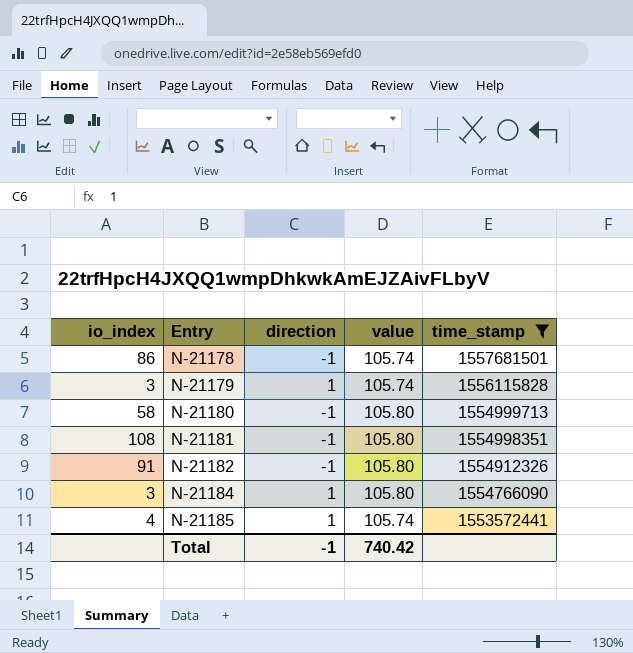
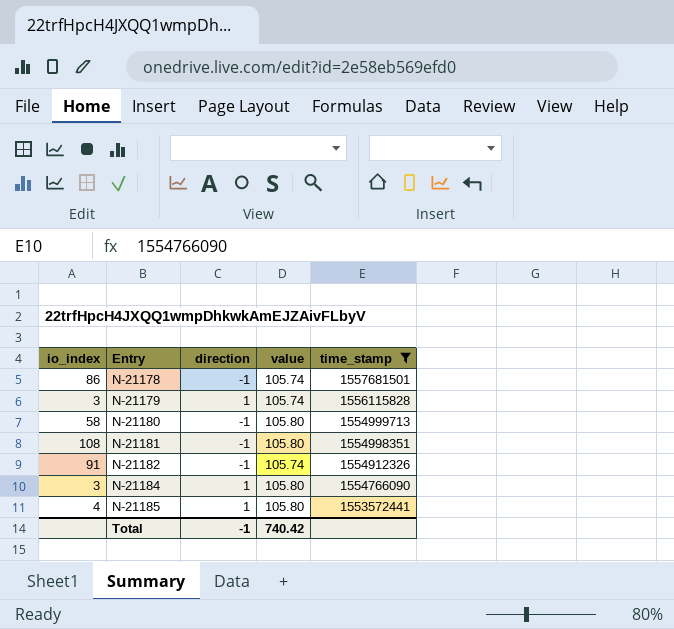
N-21182 | value: 105.80 -> 105.74
N-21185 | value: 105.74 -> 105.80

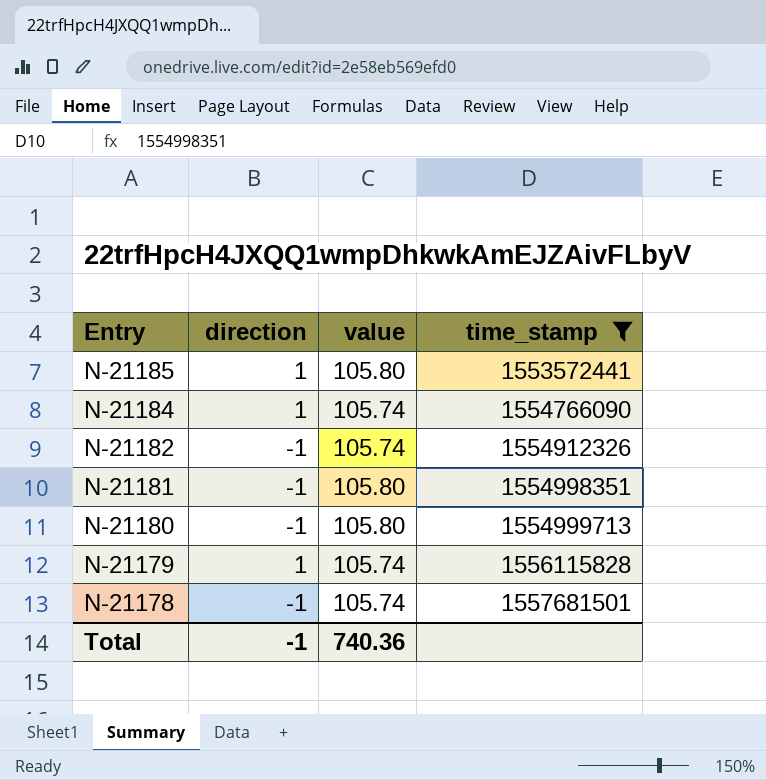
row order: Entry ascending -> Entry descending
column io_index | position: 1 -> none
N-21184 | value: 105.80 -> 105.74
Total | value: 740.42 -> 740.36

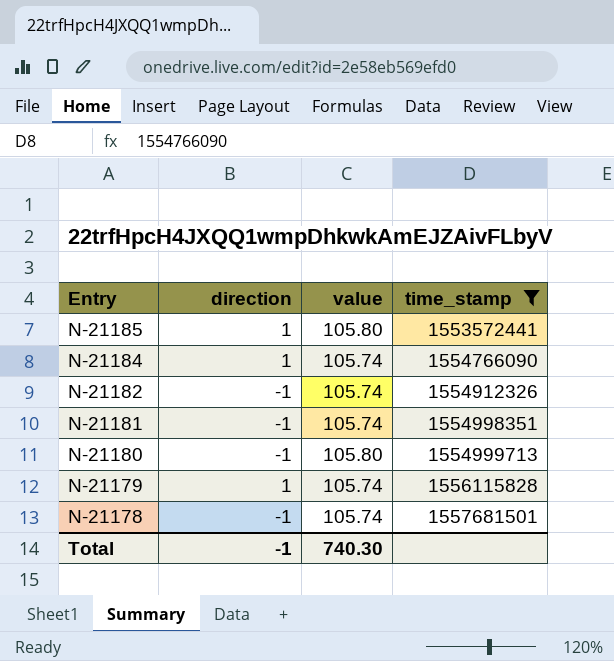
N-21181 | value: 105.80 -> 105.74
Total | value: 740.36 -> 740.30

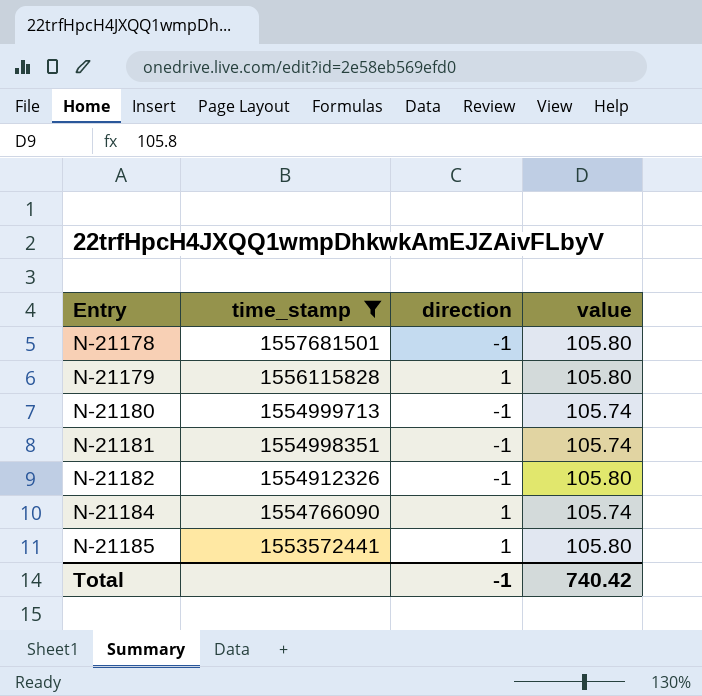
row order: Entry descending -> Entry ascending
column time_stamp | position: 4 -> 2
N-21178 | value: 105.74 -> 105.80
N-21179 | value: 105.74 -> 105.80
N-21180 | value: 105.80 -> 105.74
N-21182 | value: 105.74 -> 105.80
Total | value: 740.30 -> 740.42

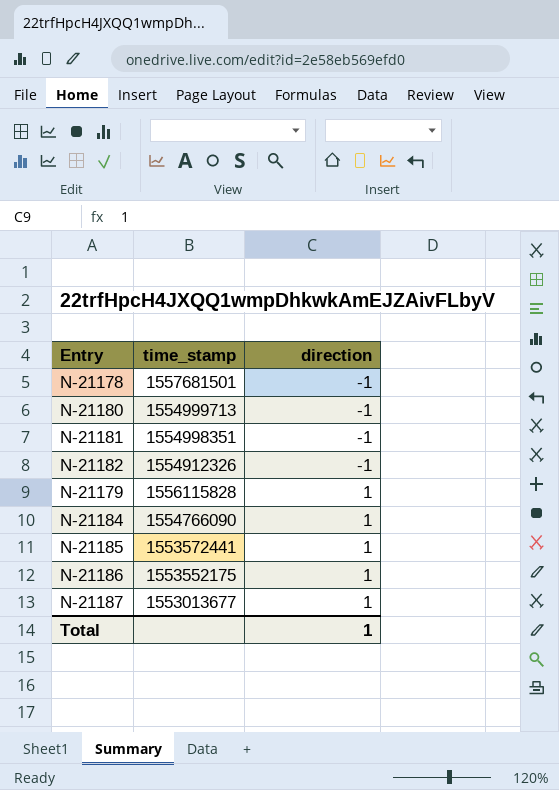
filter: time_stamp >= 1553572441 -> none
row order: Entry ascending -> direction ascending
column value | position: 4 -> none
Total | direction: -1 -> 1

